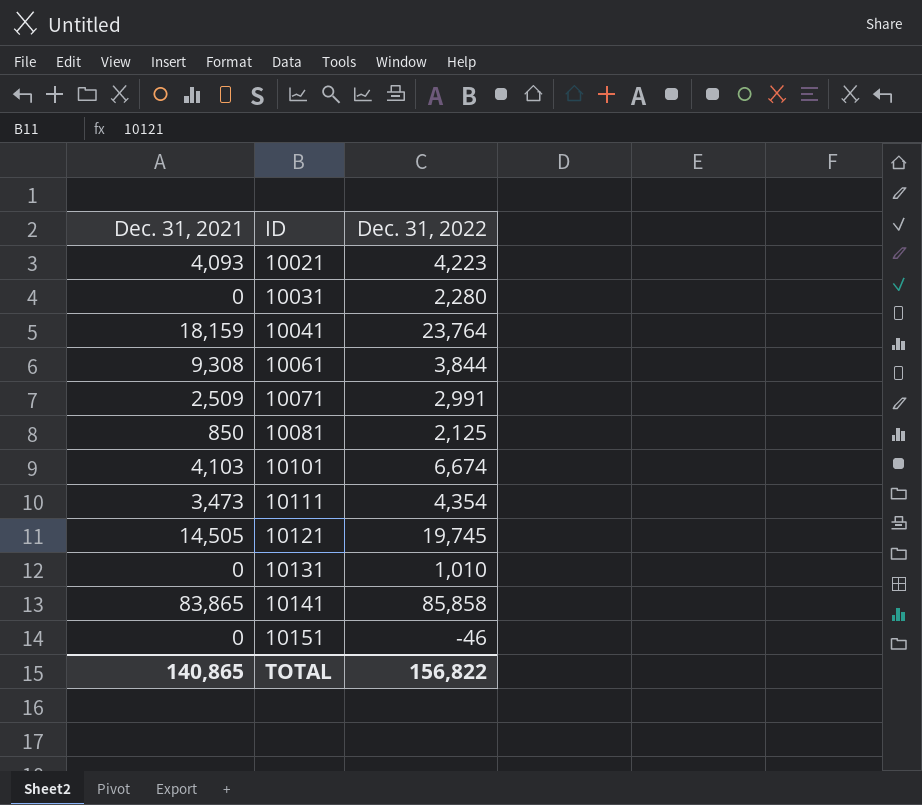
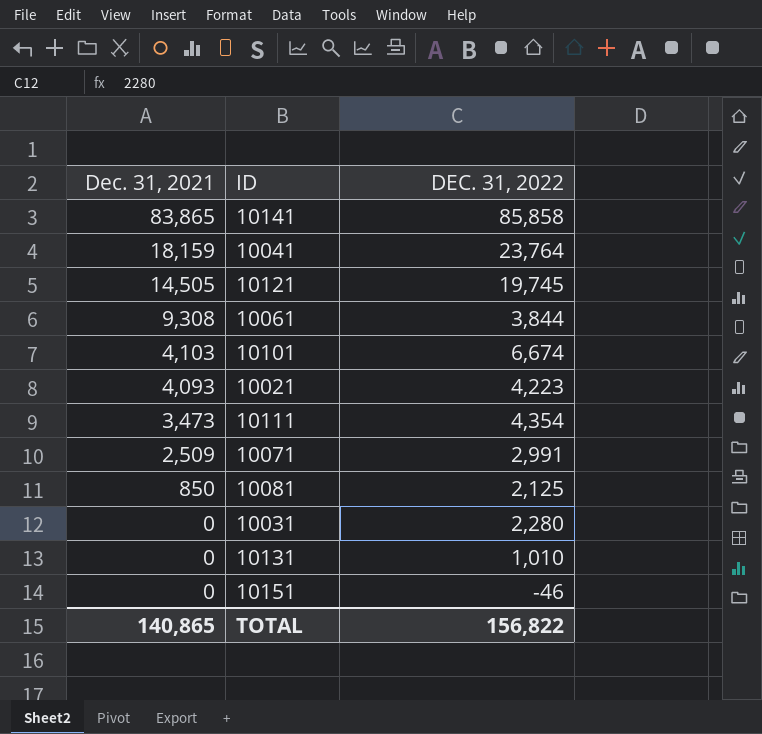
row order: ID ascending -> Dec. 31, 2021 descending
column name: Dec. 31, 2022 -> DEC. 31, 2022

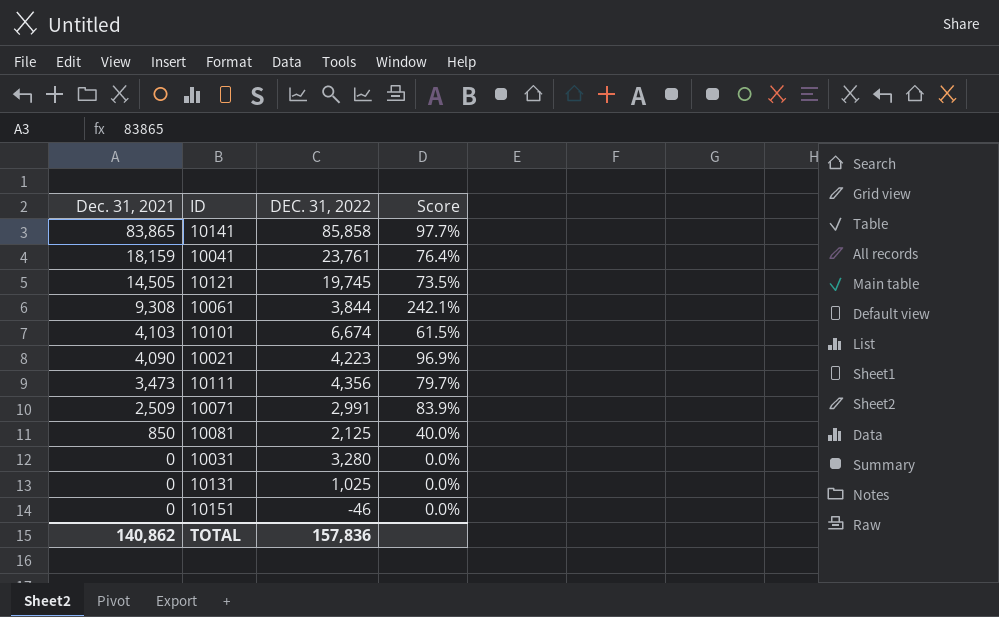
column Score | formula: none -> [Dec. 31, 2021] / [DEC. 31, 2022]
10041 | DEC. 31, 2022: 23,764 -> 23,761
10021 | Dec. 31, 2021: 4,093 -> 4,090
10111 | DEC. 31, 2022: 4,354 -> 4,356
10031 | DEC. 31, 2022: 2,280 -> 3,280
10131 | DEC. 31, 2022: 1,010 -> 1,025
TOTAL | Dec. 31, 2021: 140,865 -> 140,862
TOTAL | DEC. 31, 2022: 156,822 -> 157,836

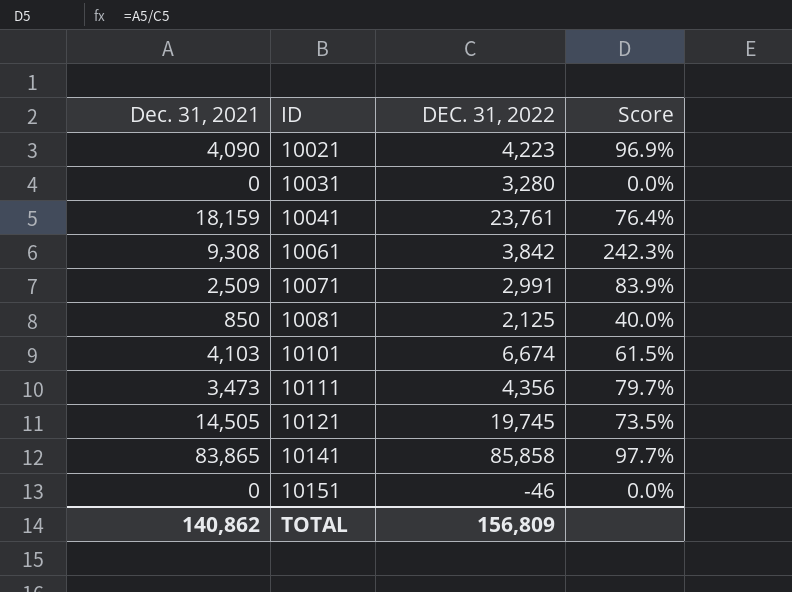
row order: Dec. 31, 2021 descending -> ID ascending
row 10131: 0 | 1,025 | 0.0% -> none
10061 | DEC. 31, 2022: 3,844 -> 3,842
10061 | Score: 242.1% -> 242.3%
TOTAL | DEC. 31, 2022: 157,836 -> 156,809

